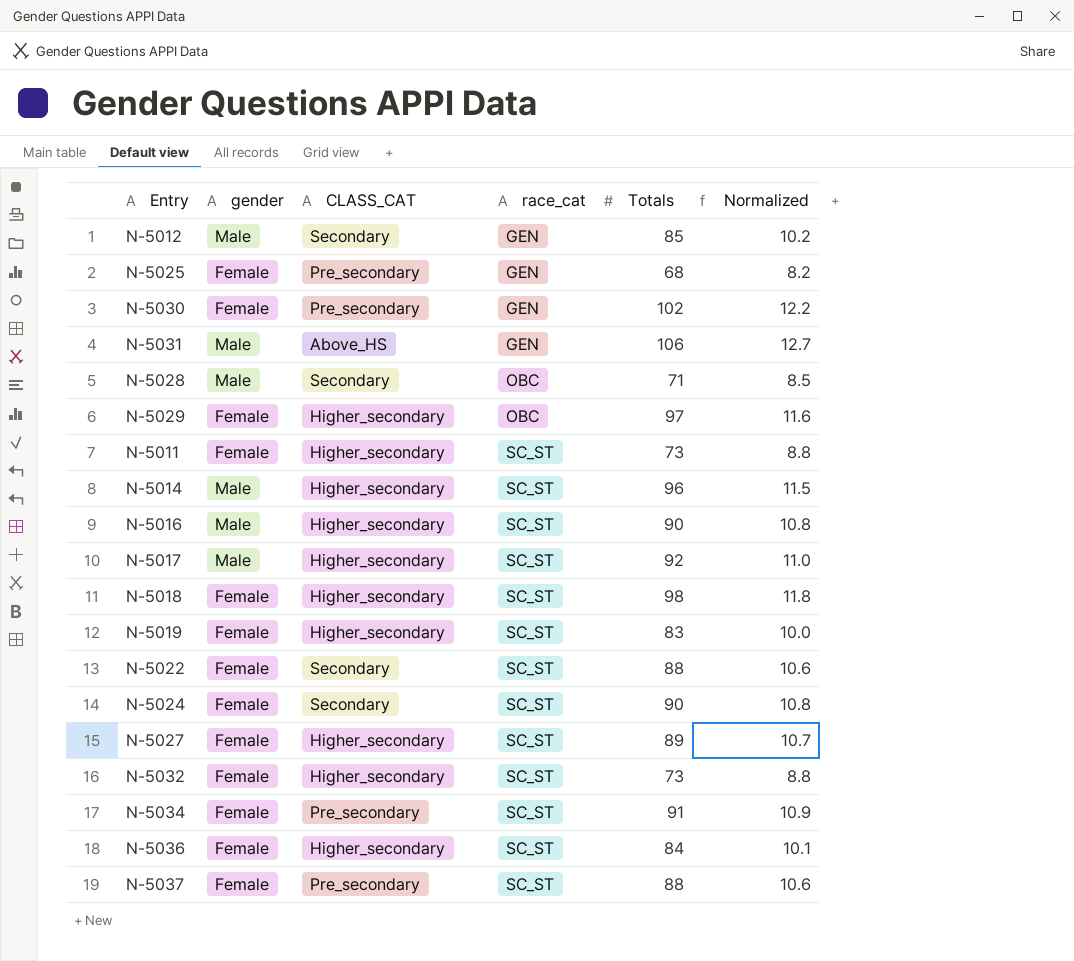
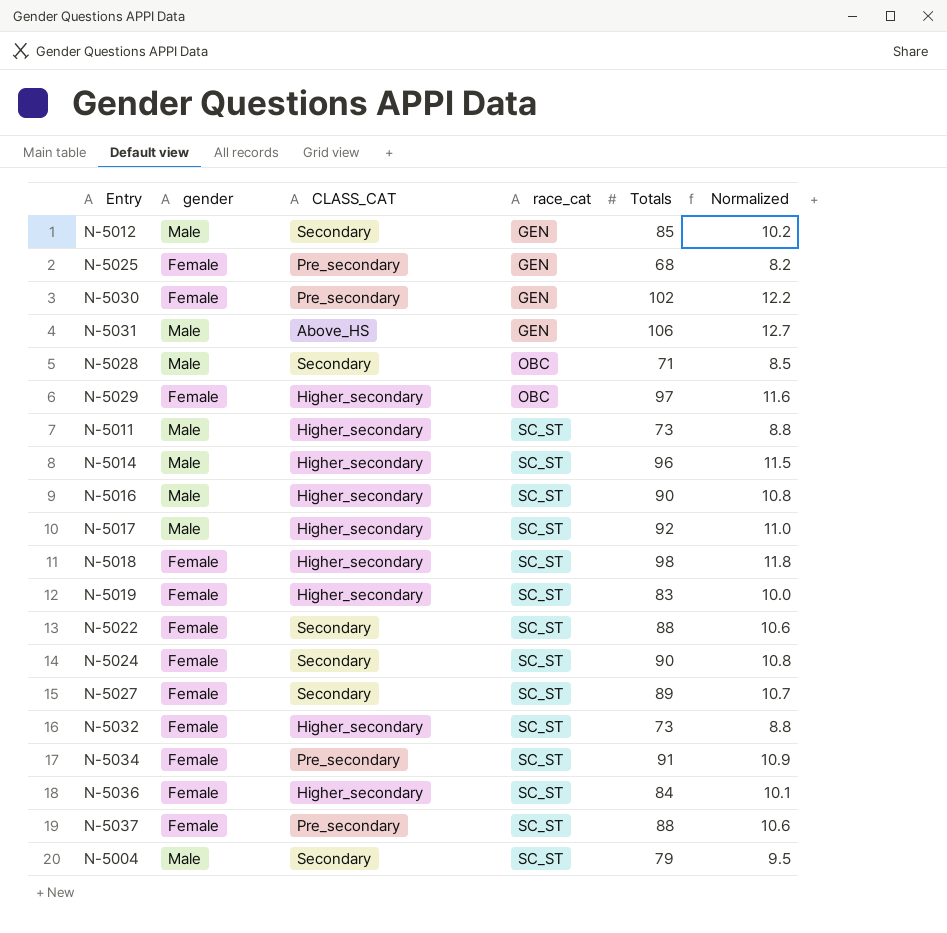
N-5011 | gender: Female -> Male
N-5027 | CLASS_CAT: Higher_secondary -> Secondary
row N-5004: none -> Male | Secondary | SC_ST | 79 | 9.5

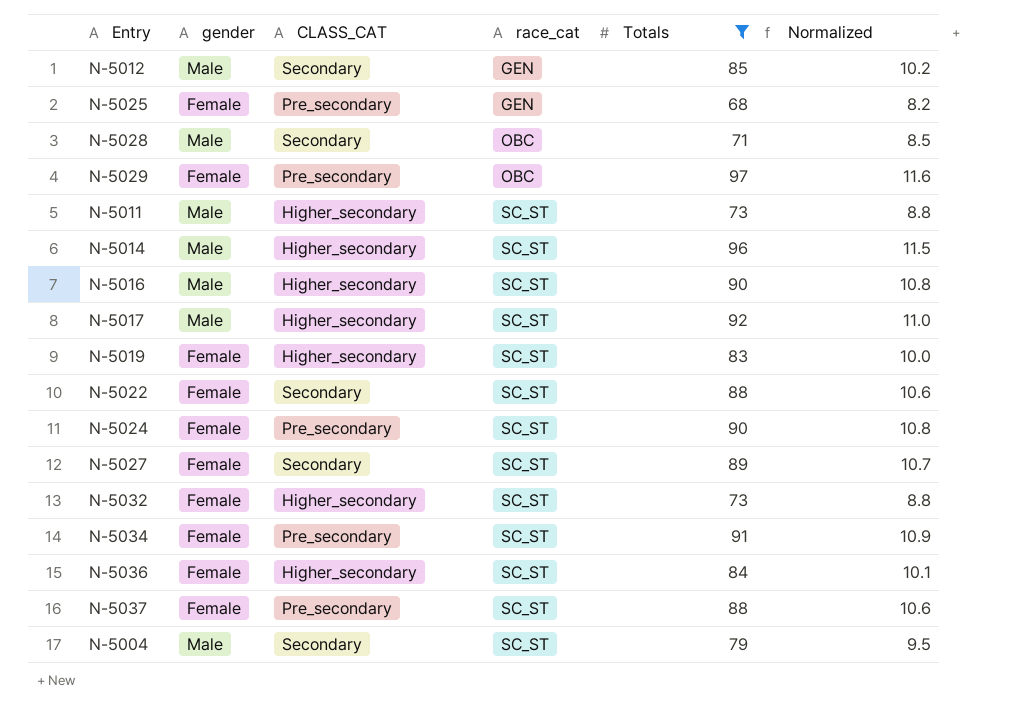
filter: none -> Totals <= 97
N-5029 | CLASS_CAT: Higher_secondary -> Pre_secondary
N-5024 | CLASS_CAT: Secondary -> Pre_secondary

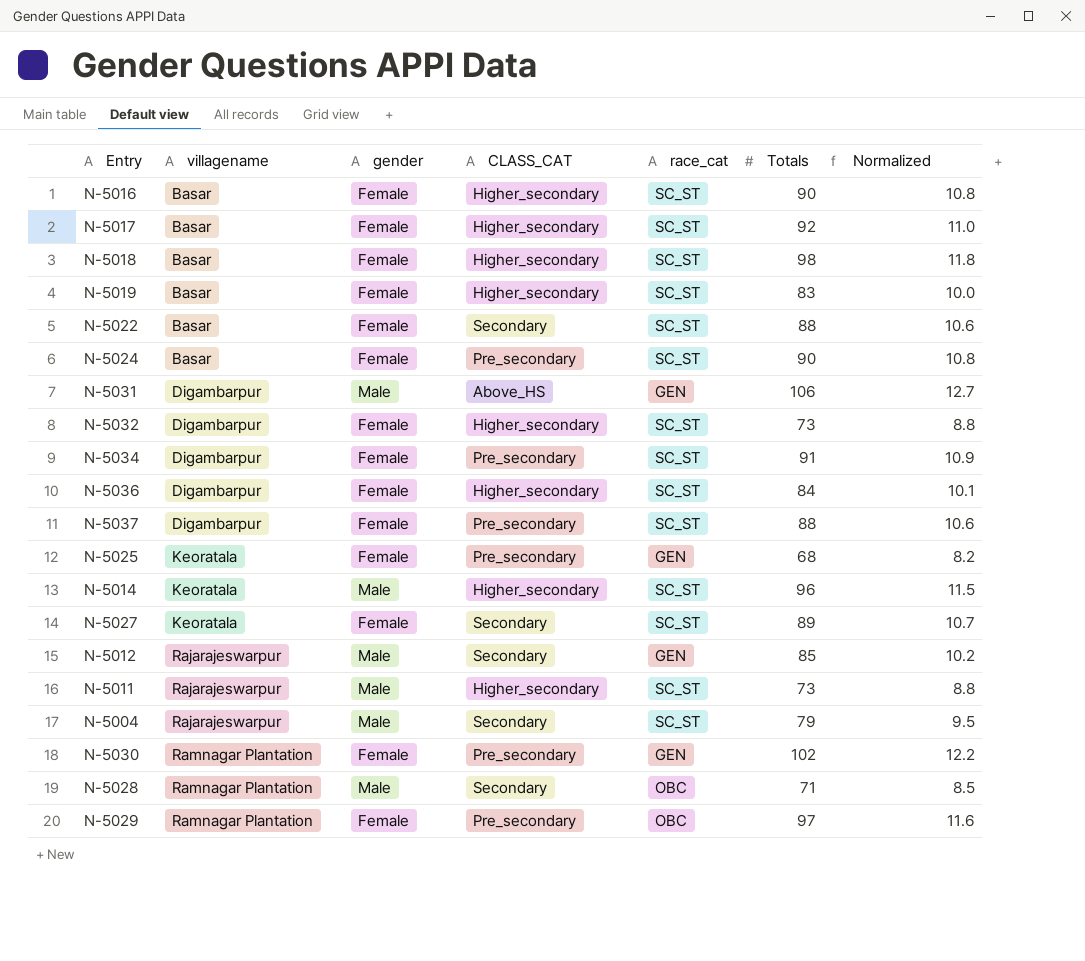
filter: Totals <= 97 -> none
row order: race_cat ascending -> villagename ascending
column villagename | position: none -> 2
N-5016 | gender: Male -> Female
N-5017 | gender: Male -> Female

